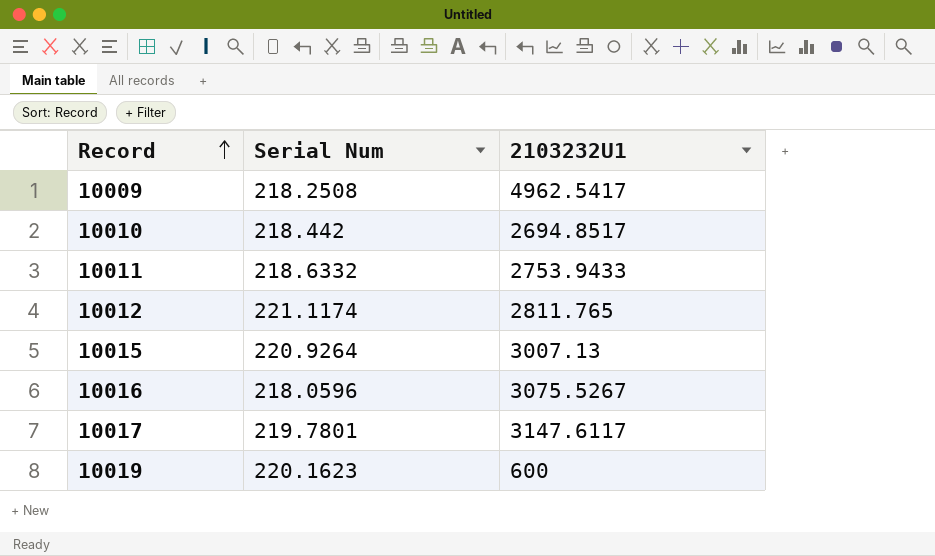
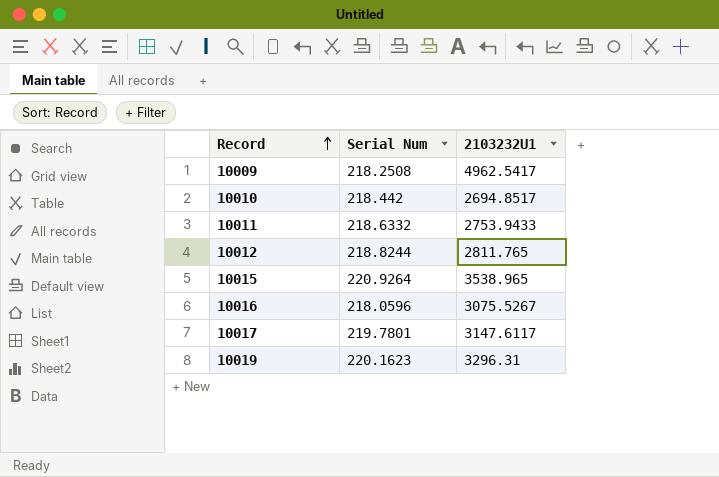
10012 | Serial Num: 221.1174 -> 218.8244
10015 | 2103232U1: 3007.13 -> 3538.965
10019 | 2103232U1: 600 -> 3296.31

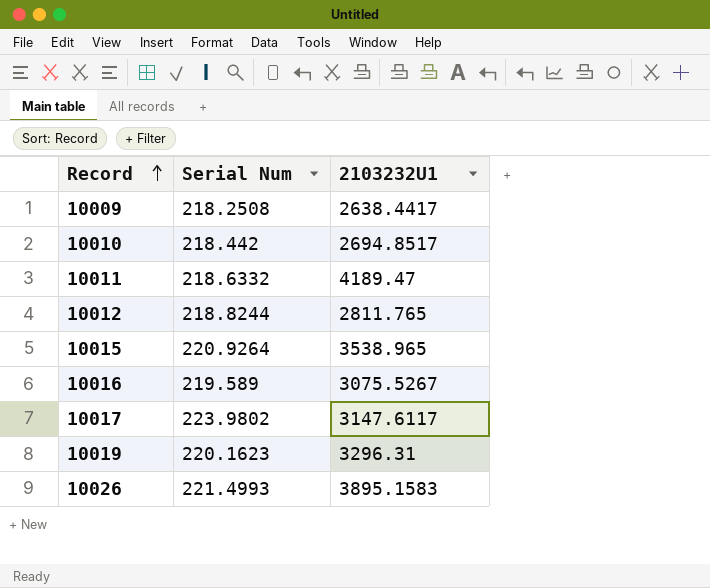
10009 | 2103232U1: 4962.5417 -> 2638.4417
10011 | 2103232U1: 2753.9433 -> 4189.47
10016 | Serial Num: 218.0596 -> 219.589
10017 | Serial Num: 219.7801 -> 223.9802
row 10026: none -> 221.4993 | 3895.1583

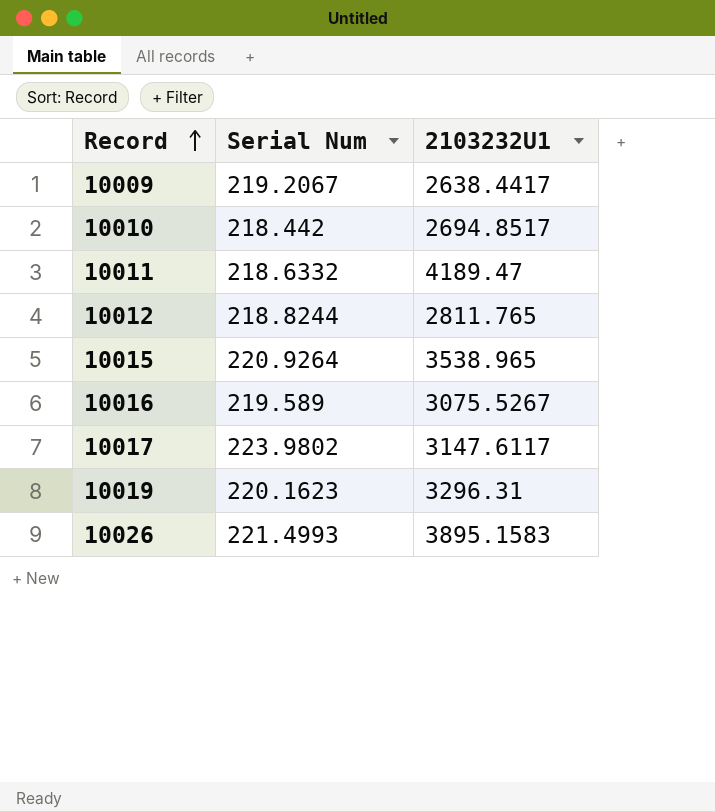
10009 | Serial Num: 218.2508 -> 219.2067

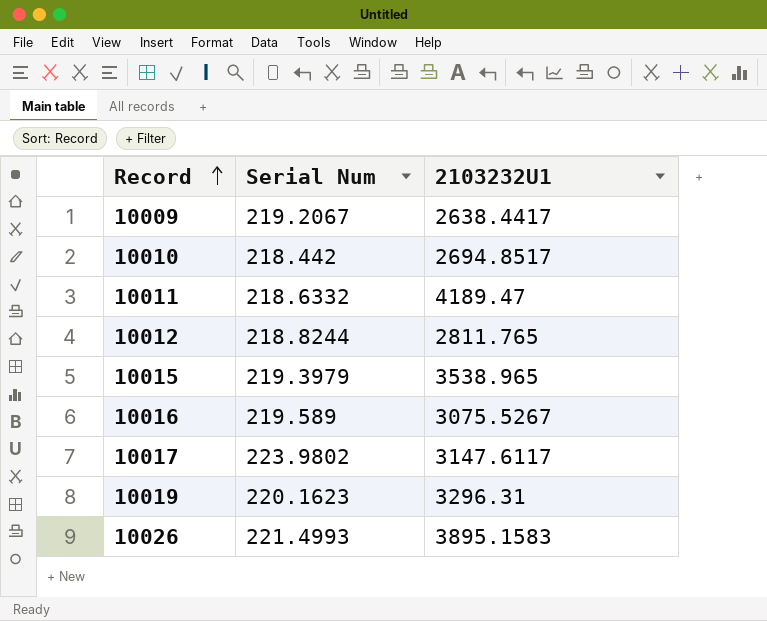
10015 | Serial Num: 220.9264 -> 219.3979

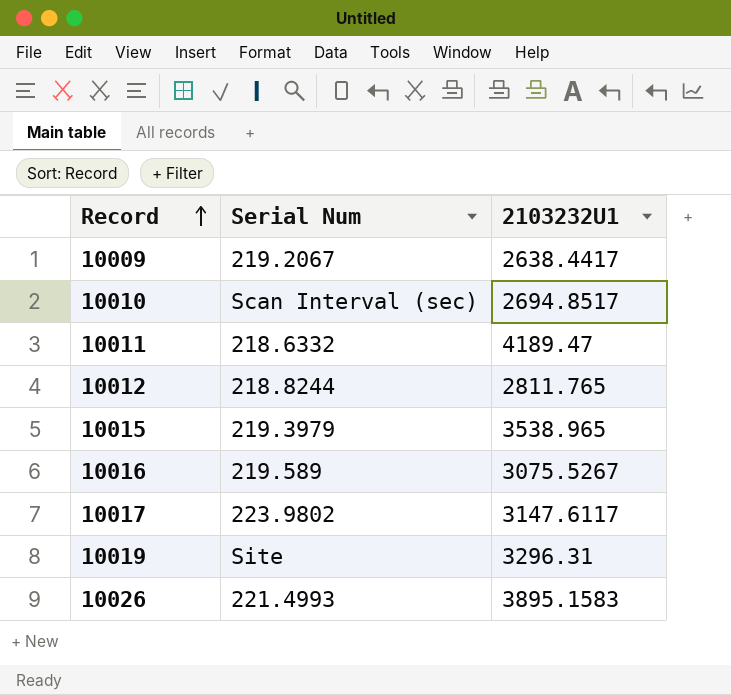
10010 | Serial Num: 218.442 -> Scan Interval (sec)
10019 | Serial Num: 220.1623 -> Site

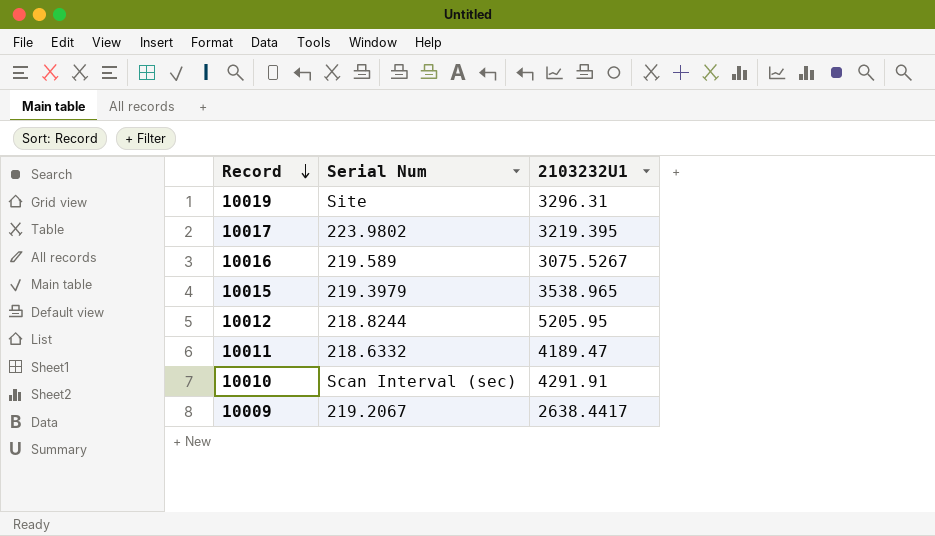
row order: Record ascending -> Record descending
row 10026: 221.4993 | 3895.1583 -> none
10017 | 2103232U1: 3147.6117 -> 3219.395
10012 | 2103232U1: 2811.765 -> 5205.95
10010 | 2103232U1: 2694.8517 -> 4291.91

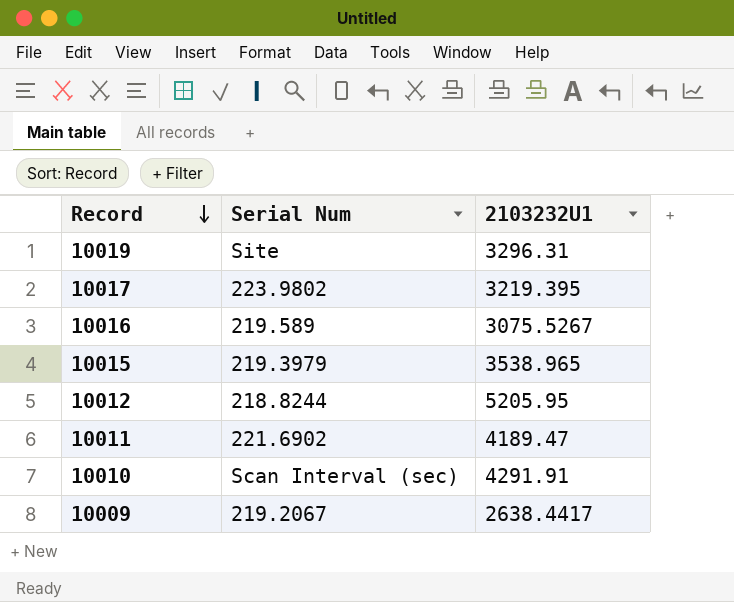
10011 | Serial Num: 218.6332 -> 221.6902

